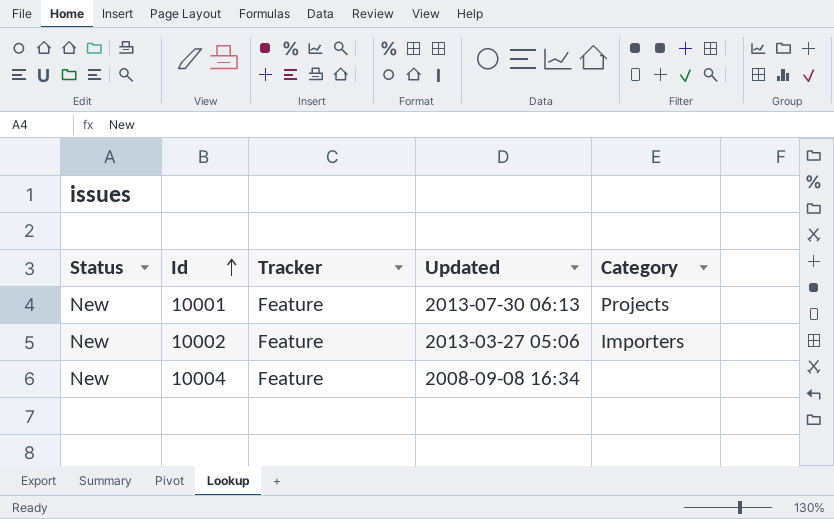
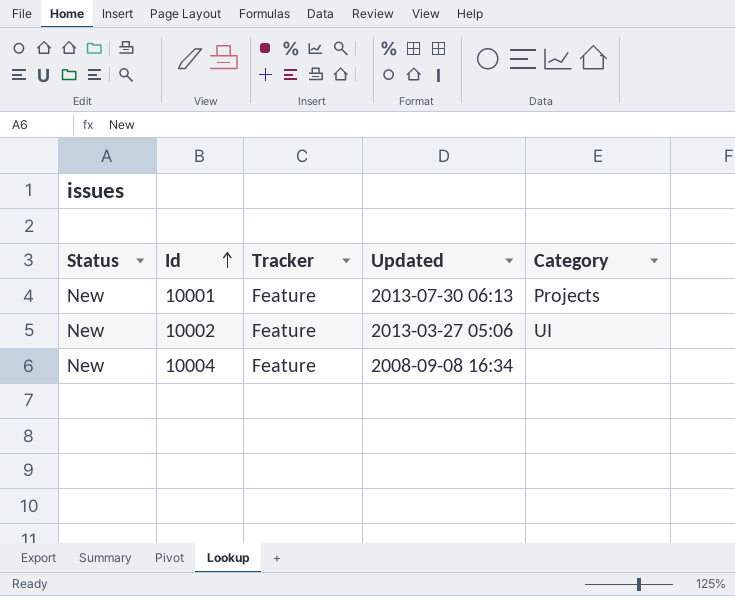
10002 | Category: Importers -> UI

